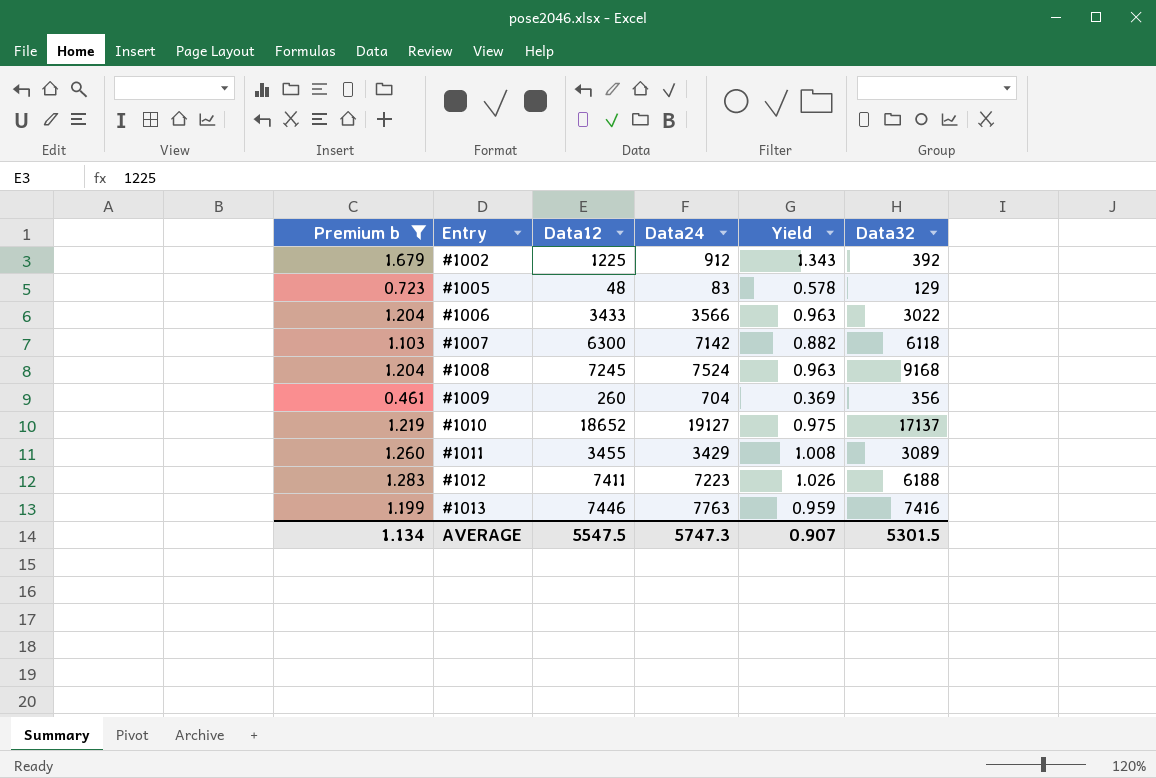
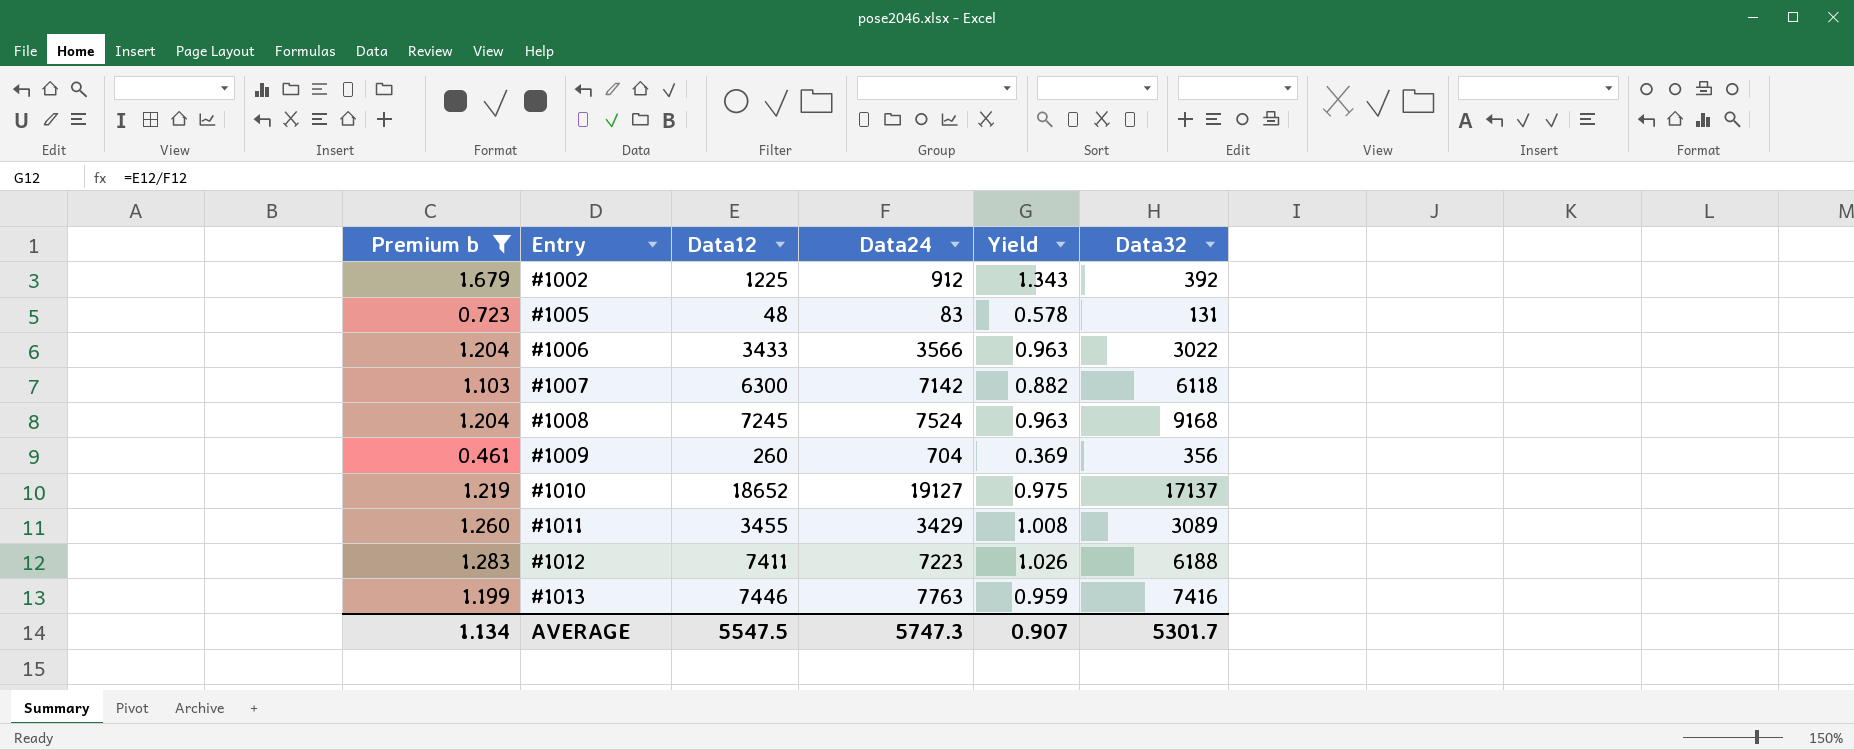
#1005 | Data32: 129 -> 131
AVERAGE | Data32: 5301.5 -> 5301.7

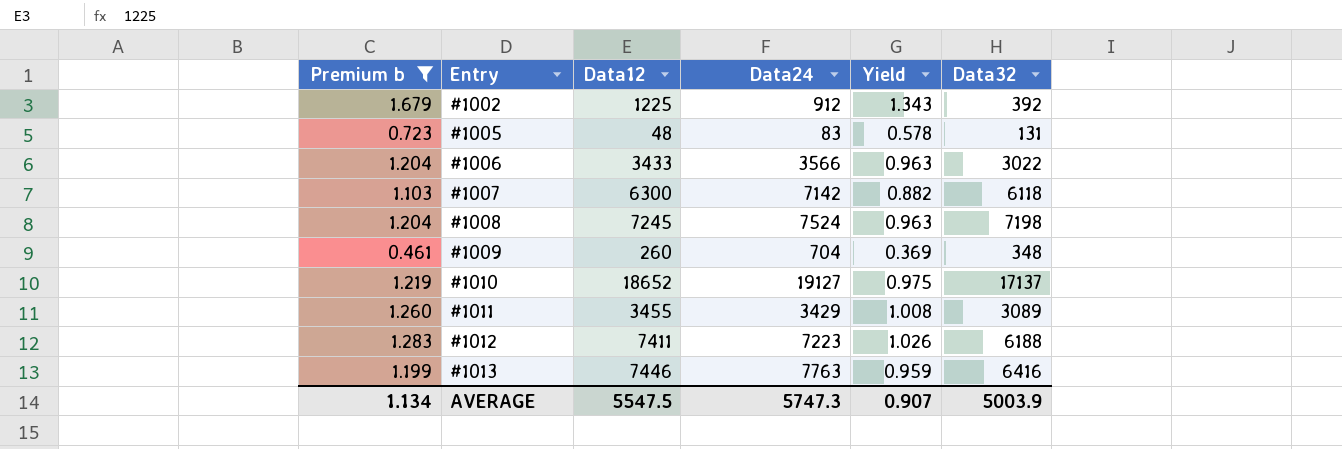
#1008 | Data32: 9168 -> 7198
#1009 | Data32: 356 -> 348
#1013 | Data32: 7416 -> 6416
AVERAGE | Data32: 5301.7 -> 5003.9

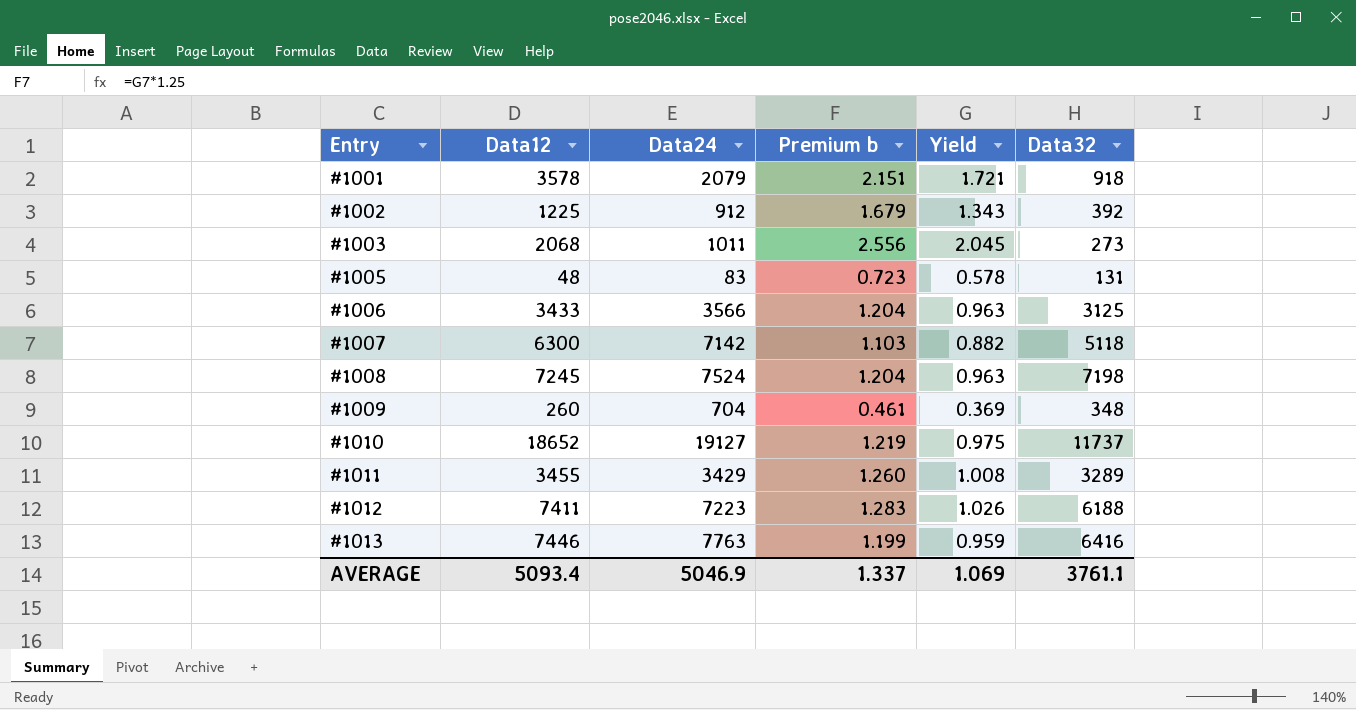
filter: Premium b <= 1.679 -> none
column Premium b | position: 1 -> 4
#1006 | Data32: 3022 -> 3125
#1007 | Data32: 6118 -> 5118
#1010 | Data32: 17137 -> 11737
#1011 | Data32: 3089 -> 3289
AVERAGE | Data12: 5547.5 -> 5093.4
AVERAGE | Data24: 5747.3 -> 5046.9
AVERAGE | Premium b: 1.134 -> 1.337
AVERAGE | Yield: 0.907 -> 1.069
AVERAGE | Data32: 5003.9 -> 3761.1

